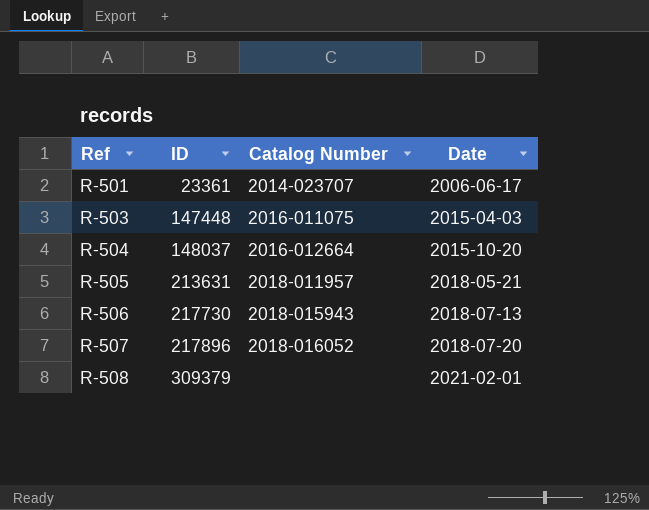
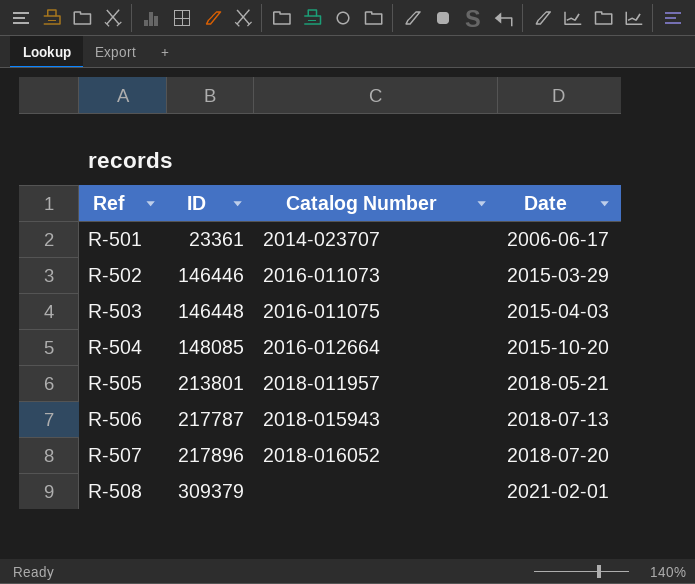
row R-502: none -> 146446 | 2016-011073 | 2015-03-29
R-503 | ID: 147448 -> 146448
R-504 | ID: 148037 -> 148085
R-505 | ID: 213631 -> 213801
R-506 | ID: 217730 -> 217787

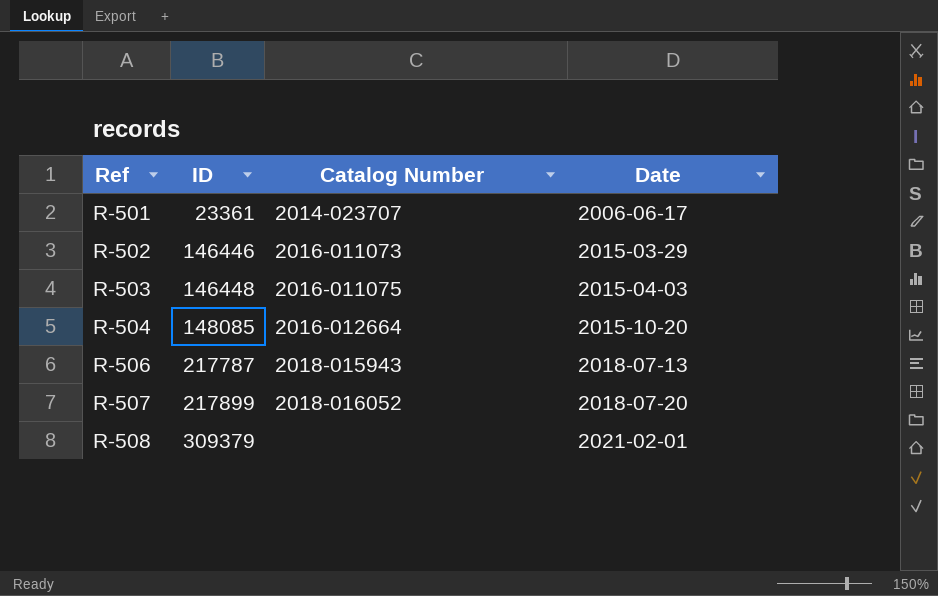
row R-505: 213801 | 2018-011957 | 2018-05-21 -> none
R-507 | ID: 217896 -> 217899

